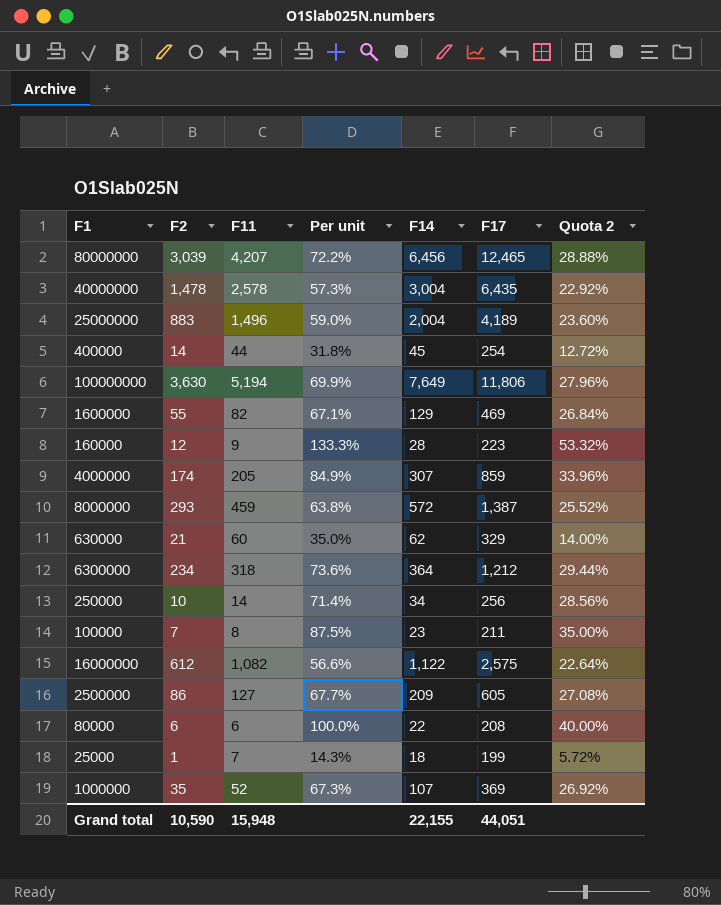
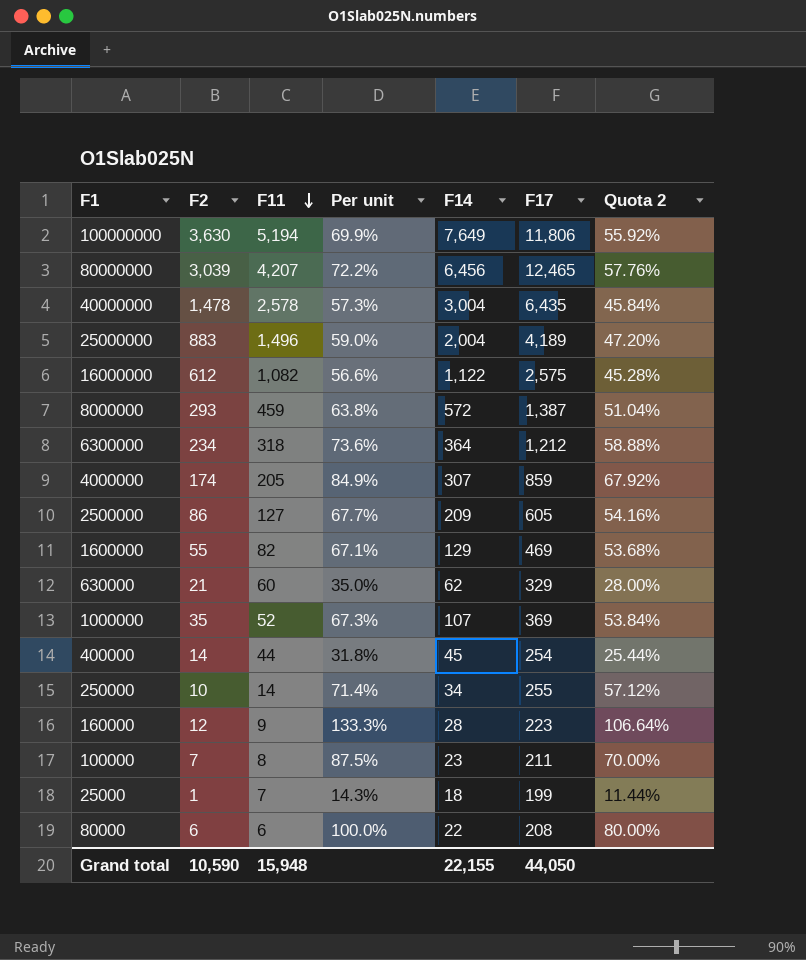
row order: none -> F11 descending
column Quota 2 | formula: [Per unit] * 0.4 -> [Per unit] * 0.8
250000 | F17: 256 -> 255
Grand total | F17: 44,051 -> 44,050

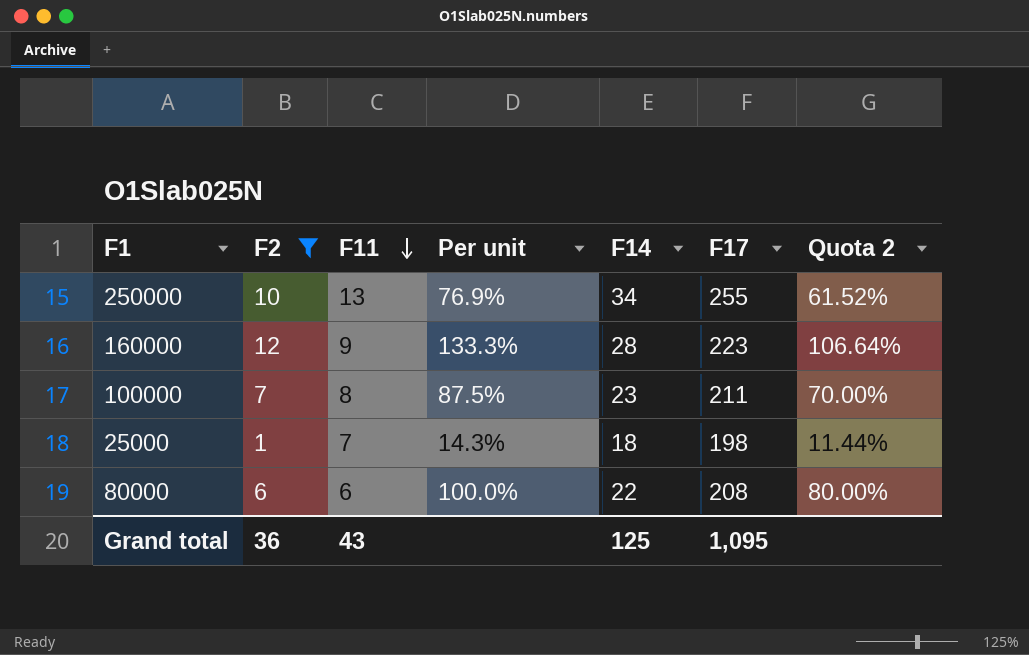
filter: none -> F2 <= 12
250000 | F11: 14 -> 13
250000 | Per unit: 71.4% -> 76.9%
250000 | Quota 2: 57.12% -> 61.52%
25000 | F17: 199 -> 198
Grand total | F2: 10,590 -> 36
Grand total | F11: 15,948 -> 43
Grand total | F14: 22,155 -> 125
Grand total | F17: 44,050 -> 1,095

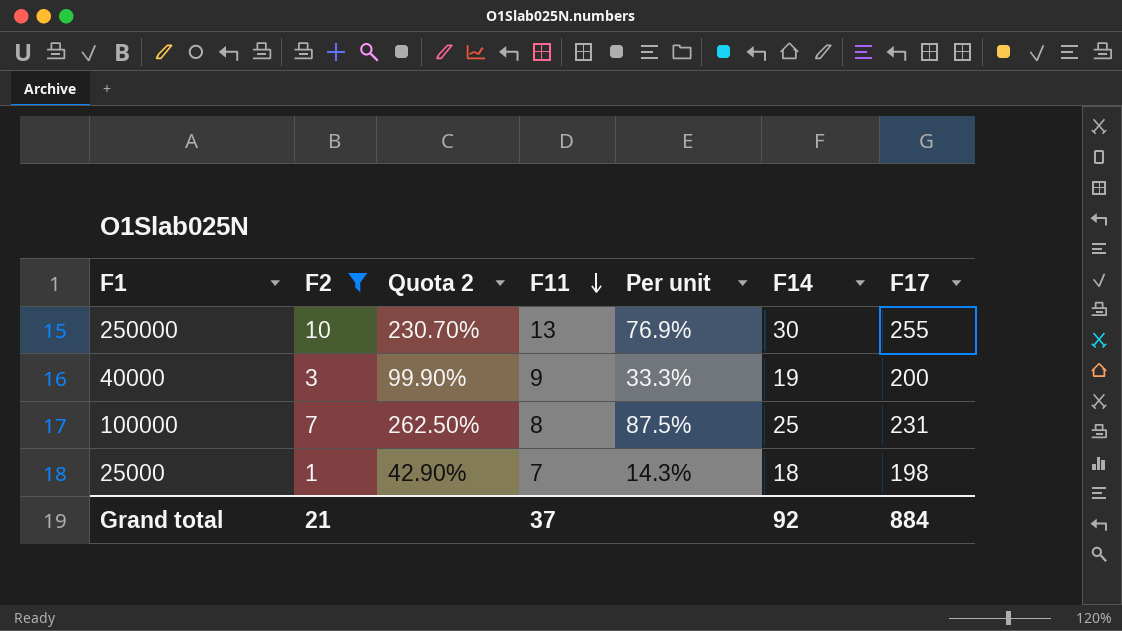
column Quota 2 | formula: [Per unit] * 0.8 -> [Per unit] * 3
column Quota 2 | position: 7 -> 3
row 160000: 12 | 9 | 133.3% | 28 | 223 | 106.64% -> none
row 80000: 6 | 6 | 100.0% | 22 | 208 | 80.00% -> none
250000 | F14: 34 -> 30
row 40000: none -> 3 | 99.90% | 9 | 33.3% | 19 | 200
100000 | F14: 23 -> 25
100000 | F17: 211 -> 231
Grand total | F2: 36 -> 21
Grand total | F11: 43 -> 37
Grand total | F14: 125 -> 92
Grand total | F17: 1,095 -> 884

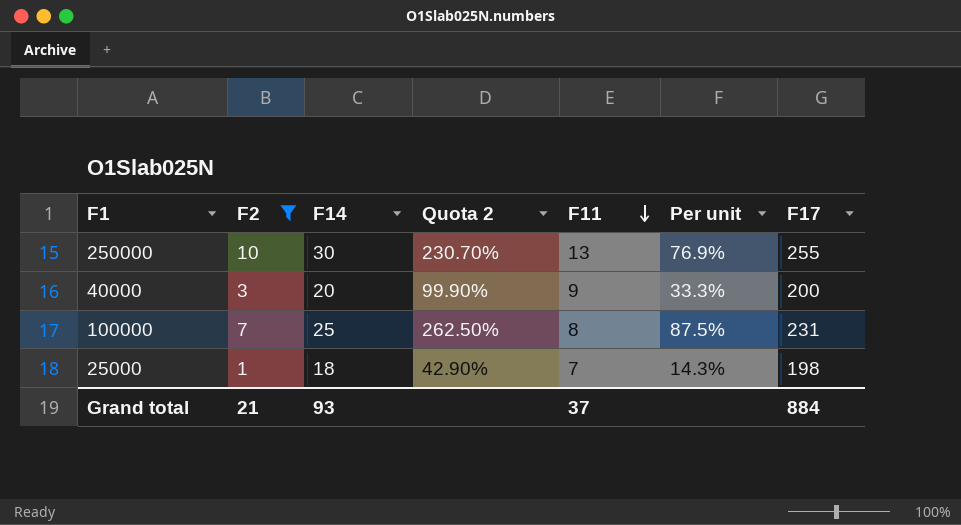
column F14 | position: 6 -> 3
40000 | F14: 19 -> 20
Grand total | F14: 92 -> 93

